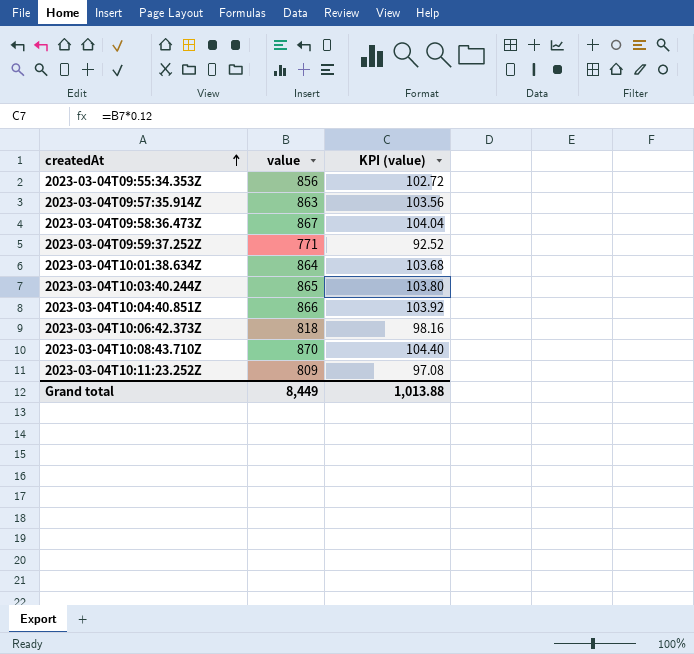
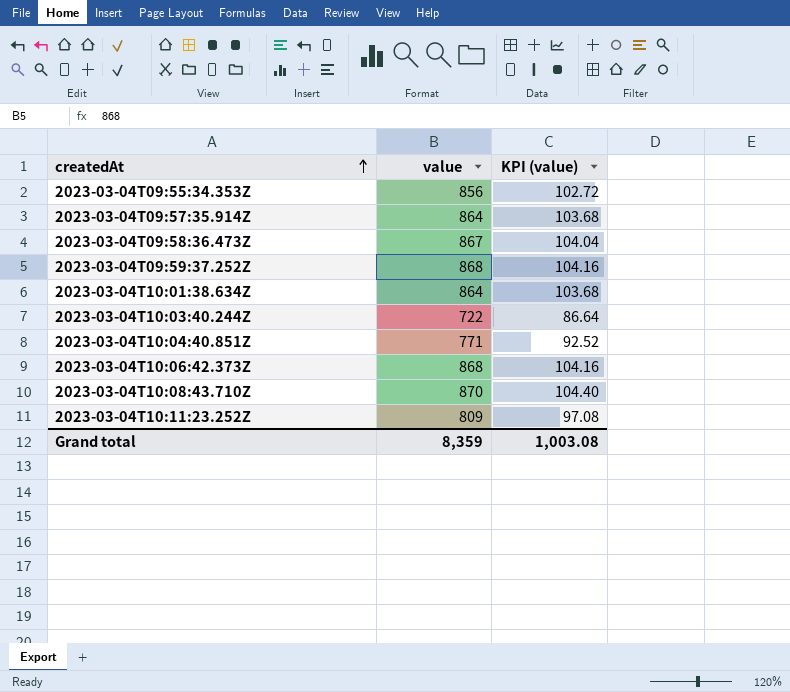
2023-03-04T09:57:35.914Z | value: 863 -> 864
2023-03-04T09:57:35.914Z | KPI (value): 103.56 -> 103.68
2023-03-04T09:59:37.252Z | value: 771 -> 868
2023-03-04T09:59:37.252Z | KPI (value): 92.52 -> 104.16
2023-03-04T10:03:40.244Z | value: 865 -> 722
2023-03-04T10:03:40.244Z | KPI (value): 103.80 -> 86.64
2023-03-04T10:04:40.851Z | value: 866 -> 771
2023-03-04T10:04:40.851Z | KPI (value): 103.92 -> 92.52
2023-03-04T10:06:42.373Z | value: 818 -> 868
2023-03-04T10:06:42.373Z | KPI (value): 98.16 -> 104.16
Grand total | value: 8,449 -> 8,359
Grand total | KPI (value): 1,013.88 -> 1,003.08

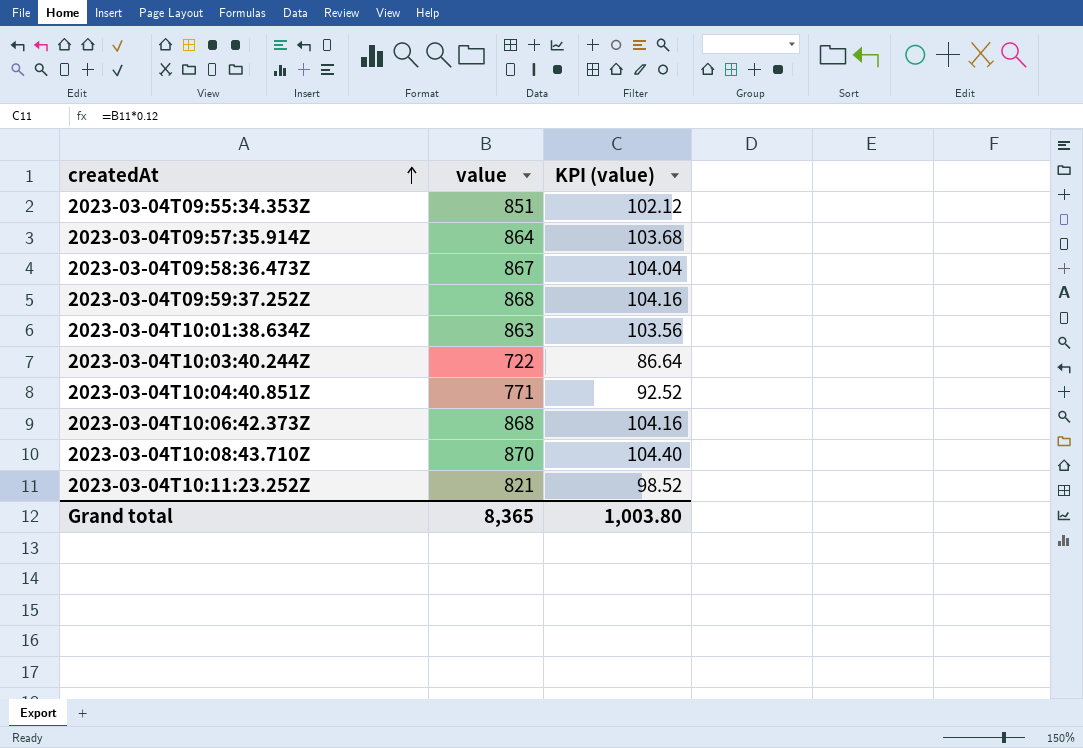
2023-03-04T09:55:34.353Z | value: 856 -> 851
2023-03-04T09:55:34.353Z | KPI (value): 102.72 -> 102.12
2023-03-04T10:01:38.634Z | value: 864 -> 863
2023-03-04T10:01:38.634Z | KPI (value): 103.68 -> 103.56
2023-03-04T10:11:23.252Z | value: 809 -> 821
2023-03-04T10:11:23.252Z | KPI (value): 97.08 -> 98.52
Grand total | value: 8,359 -> 8,365
Grand total | KPI (value): 1,003.08 -> 1,003.80

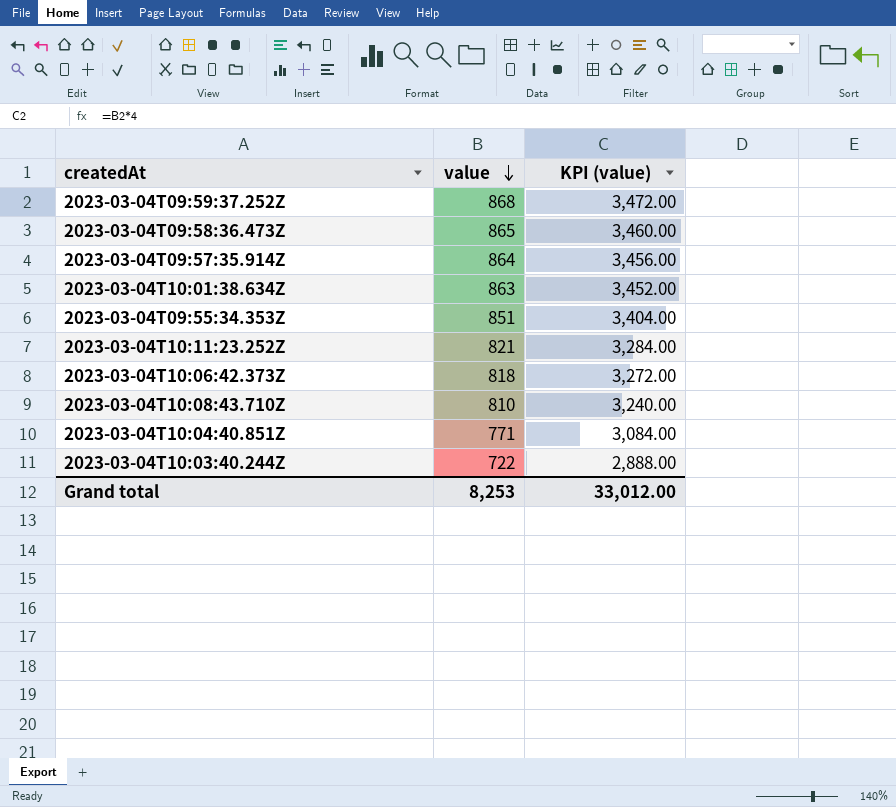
row order: createdAt ascending -> value descending
column KPI (value) | formula: [value] * 0.12 -> [value] * 4
2023-03-04T09:58:36.473Z | value: 867 -> 865
2023-03-04T10:06:42.373Z | value: 868 -> 818
2023-03-04T10:08:43.710Z | value: 870 -> 810
Grand total | value: 8,365 -> 8,253
Grand total | KPI (value): 1,003.80 -> 33,012.00

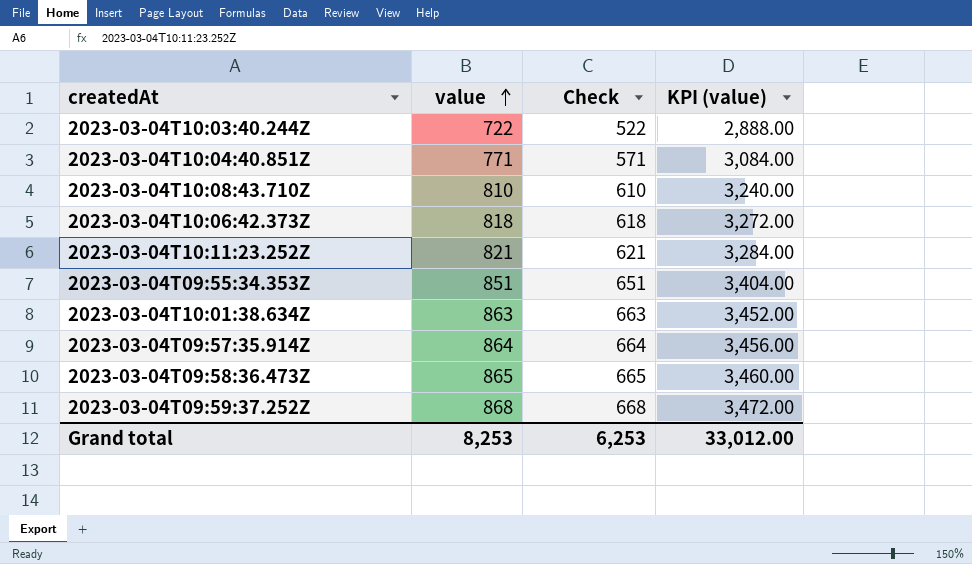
row order: value descending -> value ascending
column Check | formula: none -> [value] - 200

